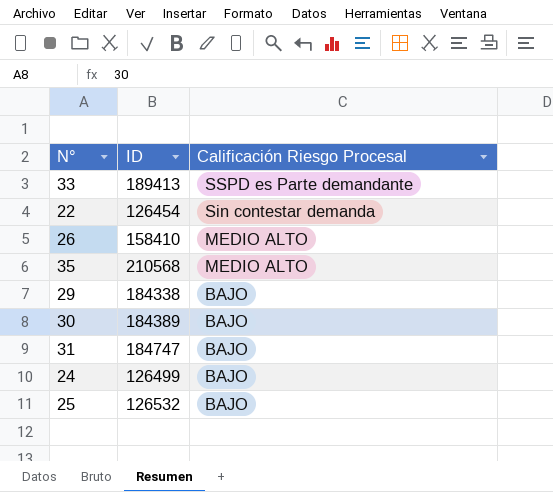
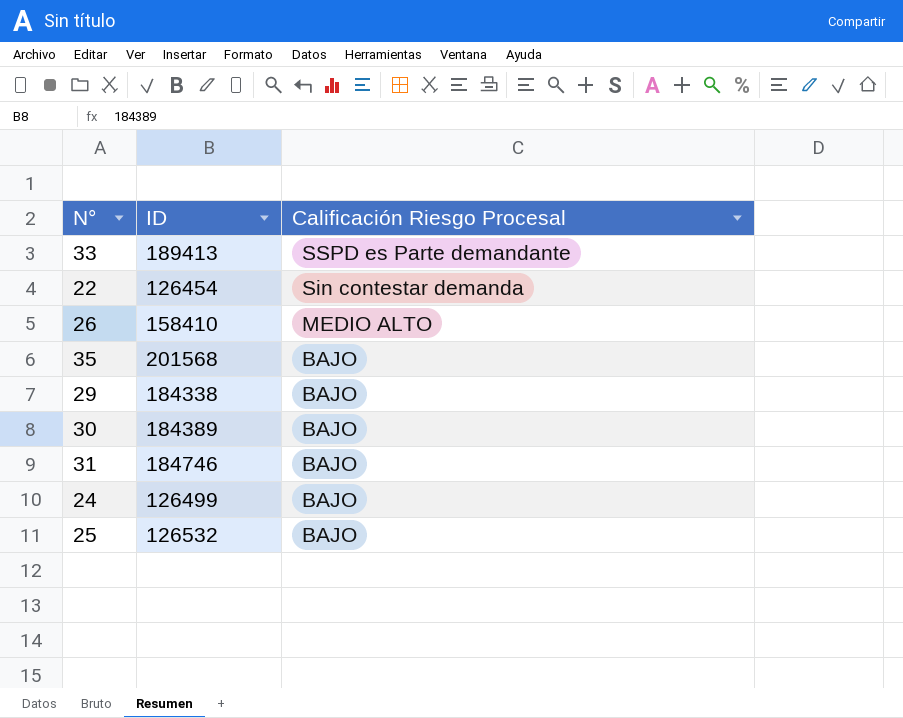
35 | ID: 210568 -> 201568
35 | Calificación Riesgo Procesal: MEDIO ALTO -> BAJO
31 | ID: 184747 -> 184746

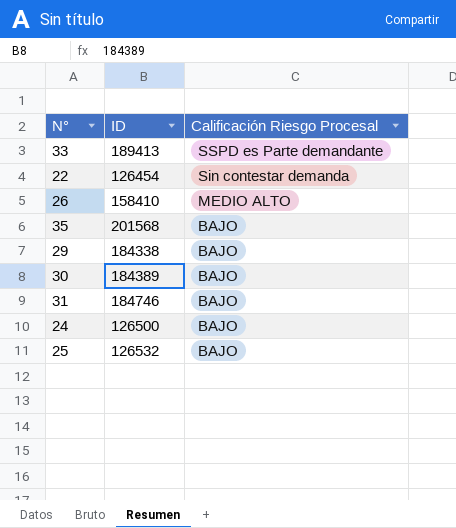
24 | ID: 126499 -> 126500

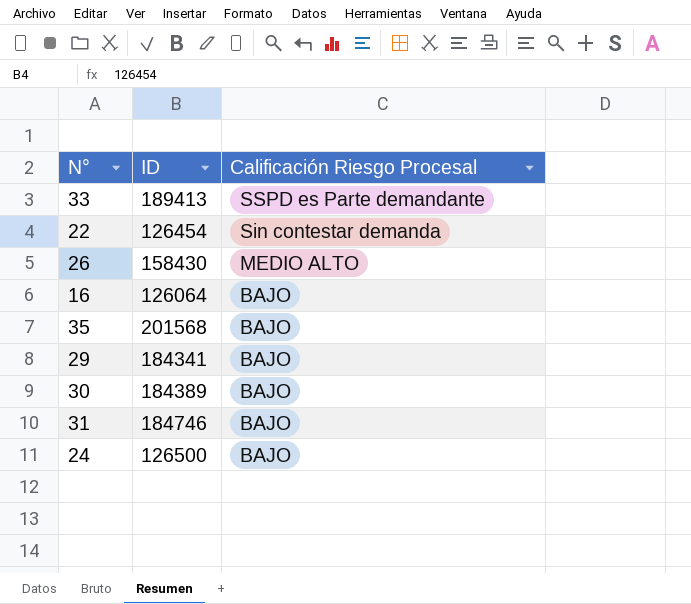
row 25: 126532 | BAJO -> none
26 | ID: 158410 -> 158430
row 16: none -> 126064 | BAJO
29 | ID: 184338 -> 184341

